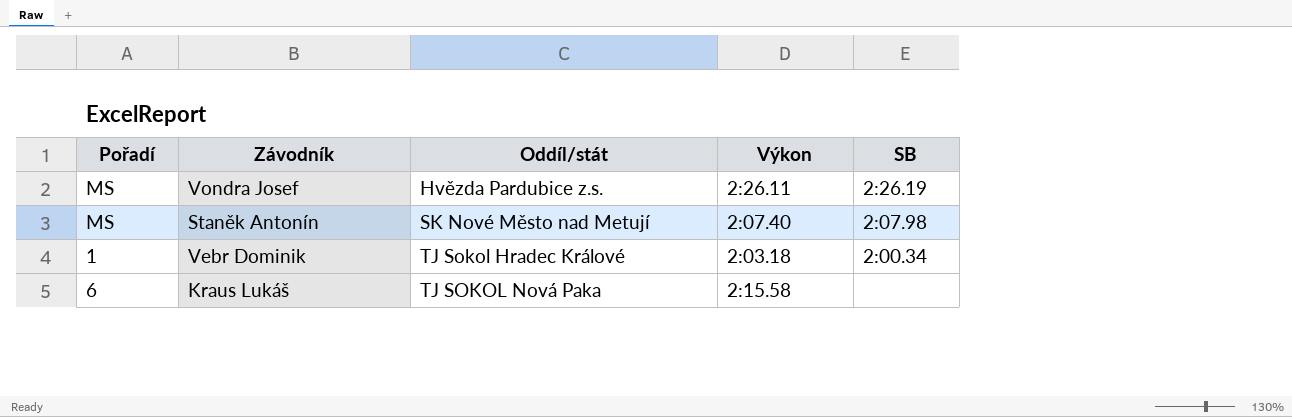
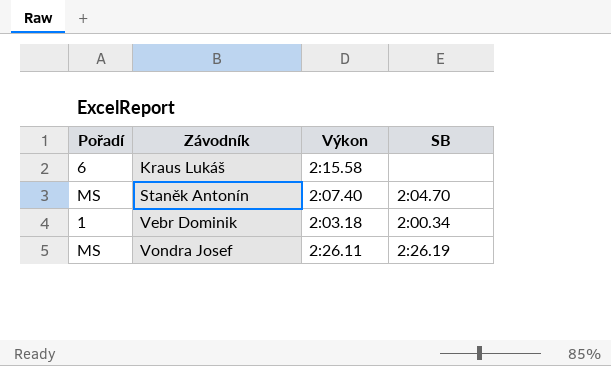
row order: Oddíl/stát ascending -> Závodník ascending
column Oddíl/stát | position: 3 -> none
Staněk Antonín | SB: 2:07.98 -> 2:04.70

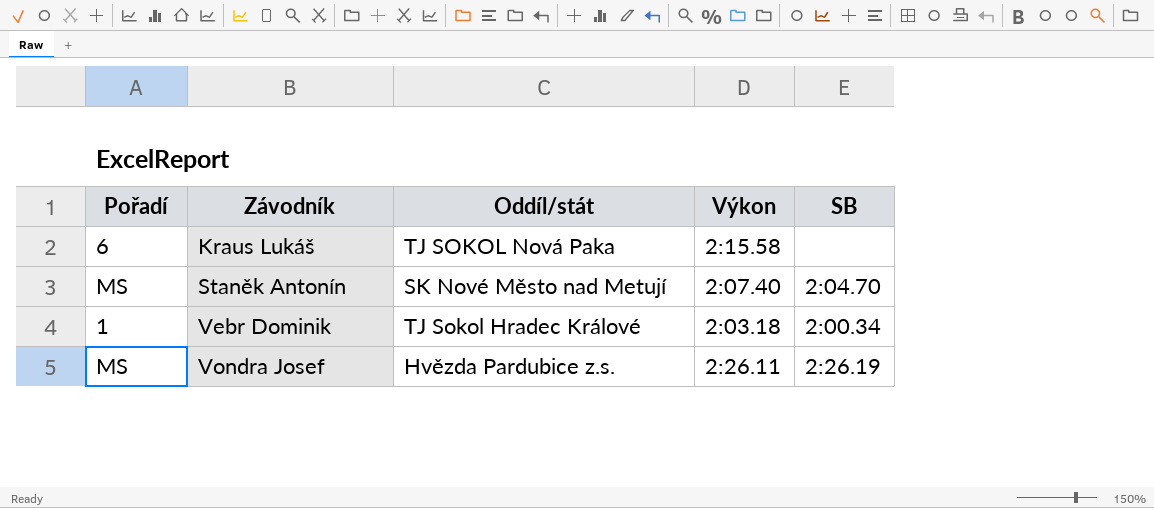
column Oddíl/stát | position: none -> 3

